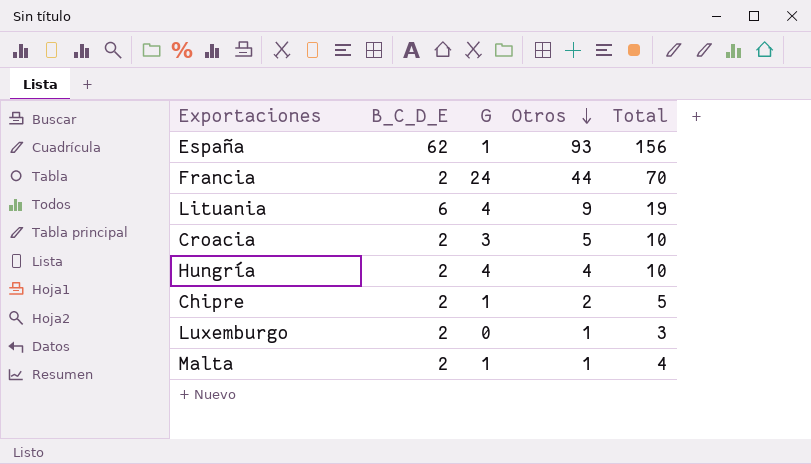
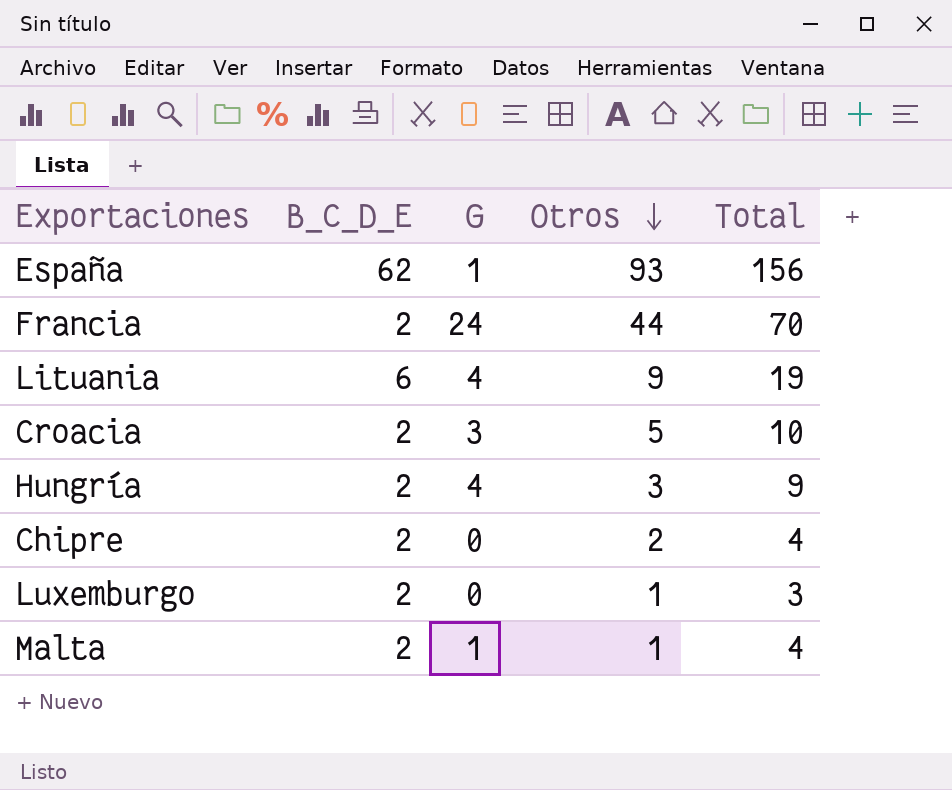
Hungría | Otros: 4 -> 3
Hungría | Total: 10 -> 9
Chipre | G: 1 -> 0
Chipre | Total: 5 -> 4

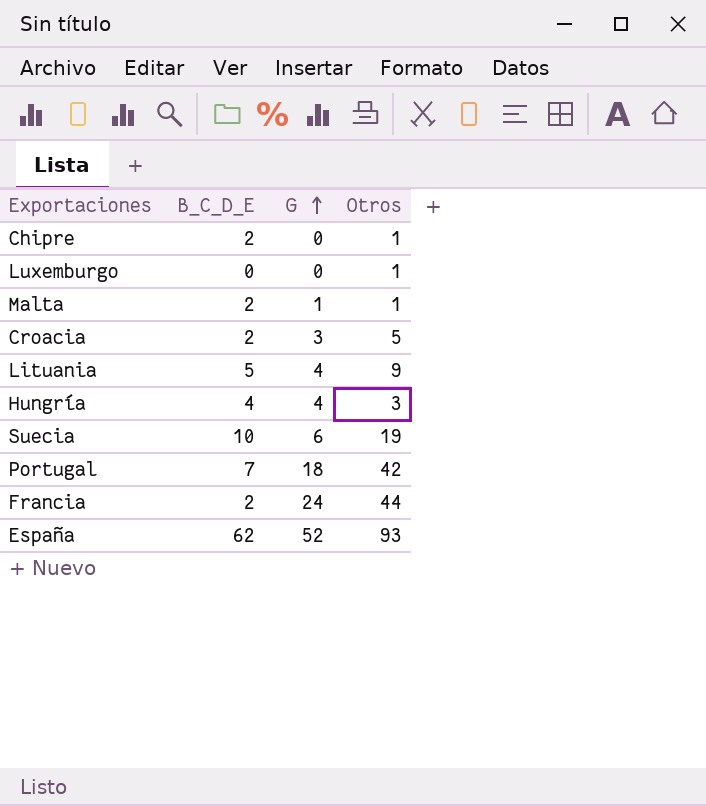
row order: Otros descending -> G ascending
column Total | formula: [B_C_D_E] + [G] + [Otros] -> none
Chipre | Otros: 2 -> 1
Luxemburgo | B_C_D_E: 2 -> 0
Lituania | B_C_D_E: 6 -> 5
Hungría | B_C_D_E: 2 -> 4
row Suecia: none -> 10 | 6 | 19
row Portugal: none -> 7 | 18 | 42
España | G: 1 -> 52

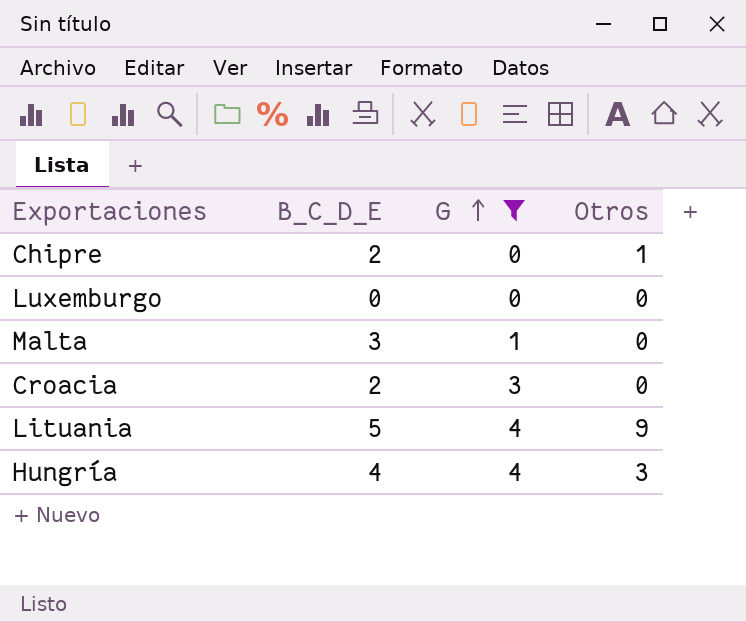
filter: none -> G <= 4
Luxemburgo | Otros: 1 -> 0
Malta | B_C_D_E: 2 -> 3
Malta | Otros: 1 -> 0
Croacia | Otros: 5 -> 0

